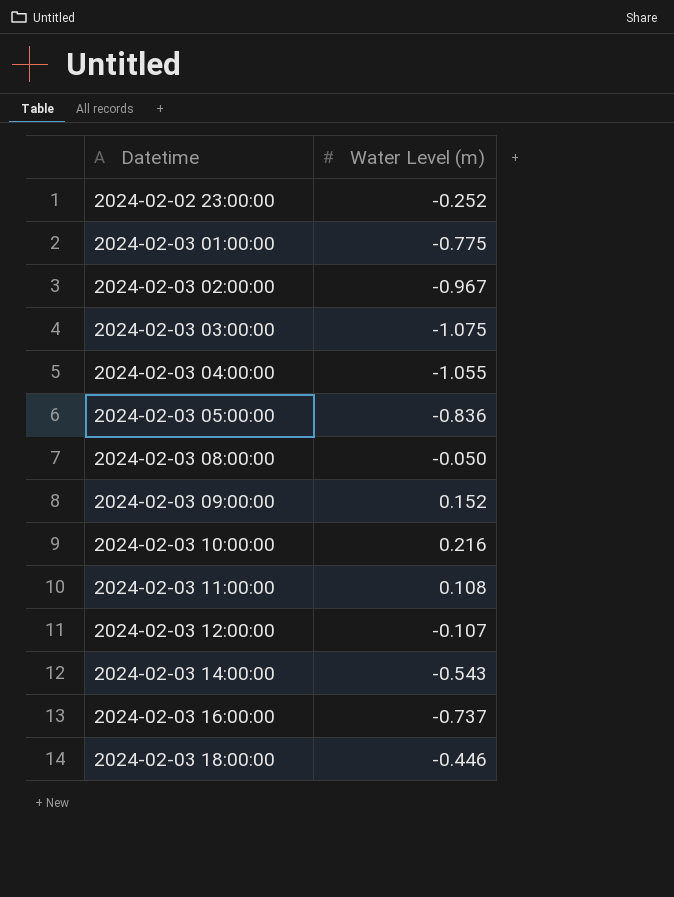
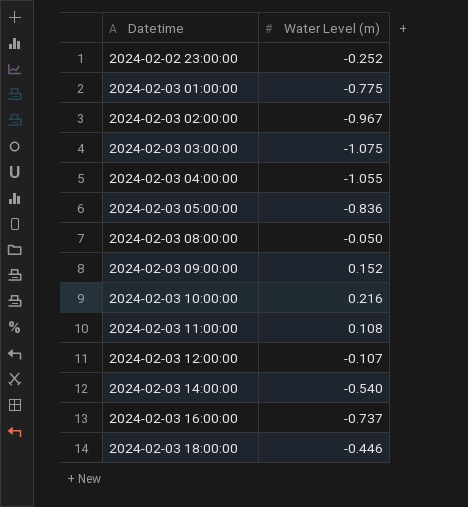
2024-02-03 14:00:00 | Water Level (m): -0.543 -> -0.540

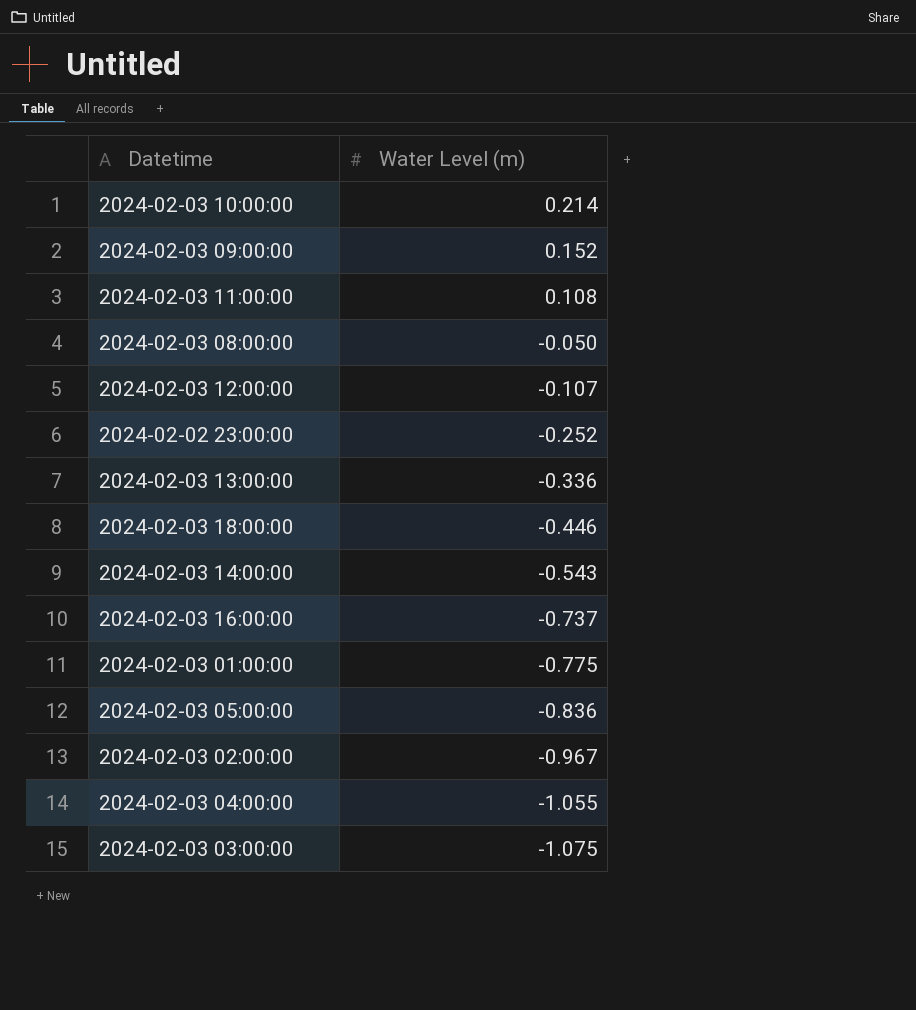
row order: Datetime ascending -> Water Level (m) descending
2024-02-03 10:00:00 | Water Level (m): 0.216 -> 0.214
row 2024-02-03 13:00:00: none -> -0.336
2024-02-03 14:00:00 | Water Level (m): -0.540 -> -0.543

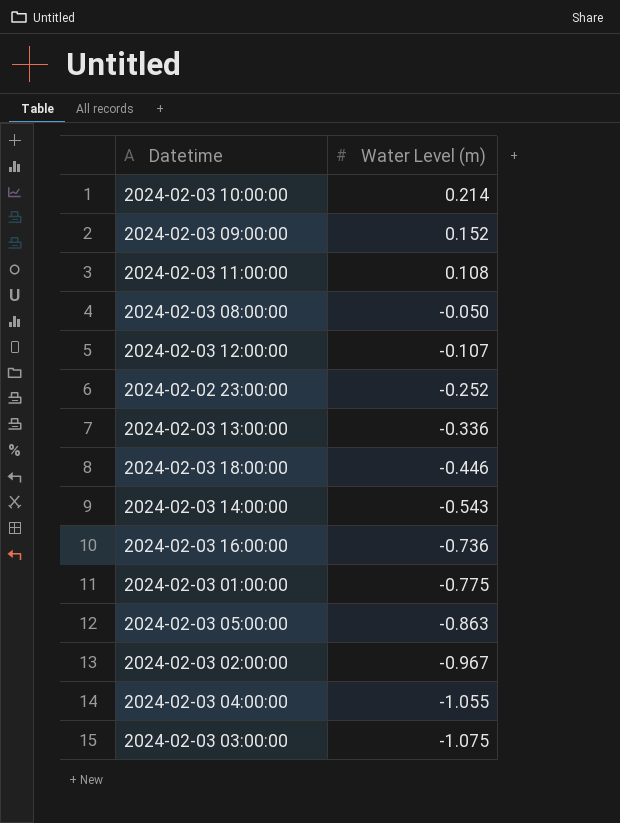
2024-02-03 16:00:00 | Water Level (m): -0.737 -> -0.736
2024-02-03 05:00:00 | Water Level (m): -0.836 -> -0.863

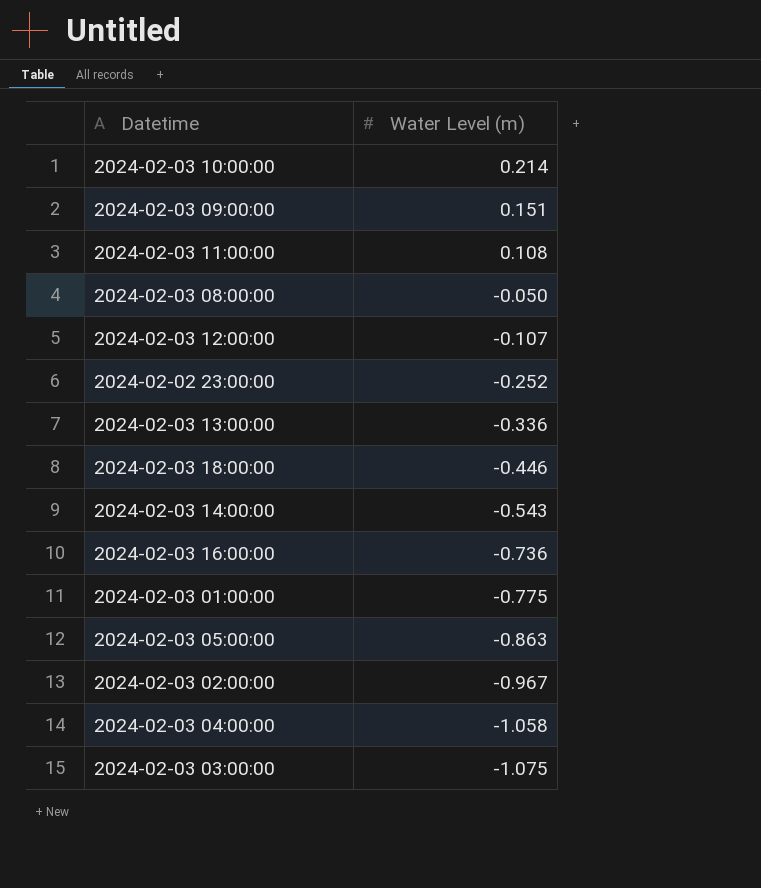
2024-02-03 09:00:00 | Water Level (m): 0.152 -> 0.151
2024-02-03 04:00:00 | Water Level (m): -1.055 -> -1.058

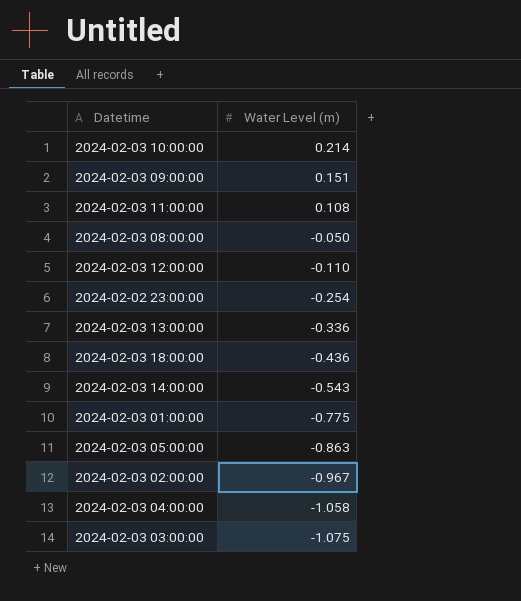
row 2024-02-03 16:00:00: -0.736 -> none
2024-02-03 12:00:00 | Water Level (m): -0.107 -> -0.110
2024-02-02 23:00:00 | Water Level (m): -0.252 -> -0.254
2024-02-03 18:00:00 | Water Level (m): -0.446 -> -0.436

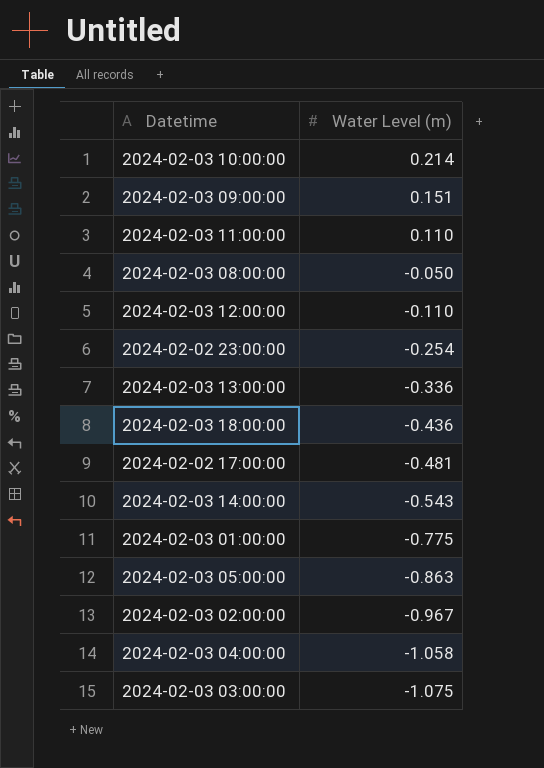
2024-02-03 11:00:00 | Water Level (m): 0.108 -> 0.110
row 2024-02-02 17:00:00: none -> -0.481

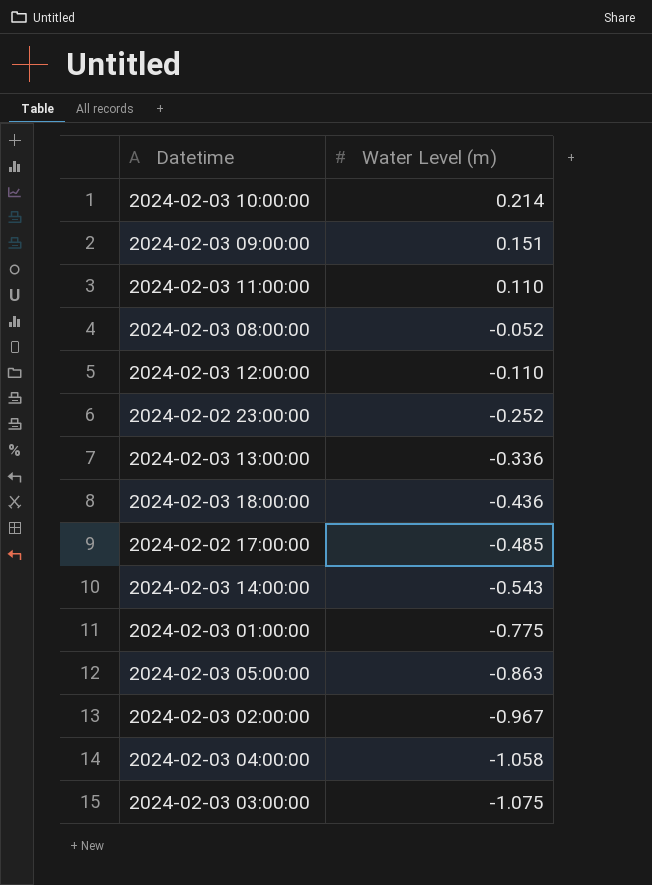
2024-02-03 08:00:00 | Water Level (m): -0.050 -> -0.052
2024-02-02 23:00:00 | Water Level (m): -0.254 -> -0.252
2024-02-02 17:00:00 | Water Level (m): -0.481 -> -0.485

